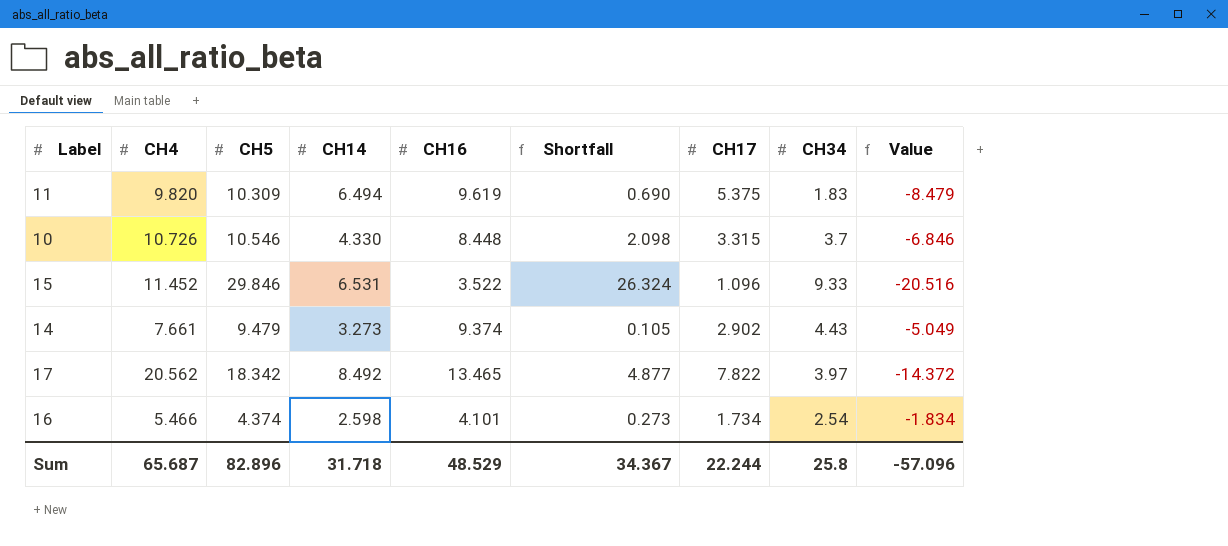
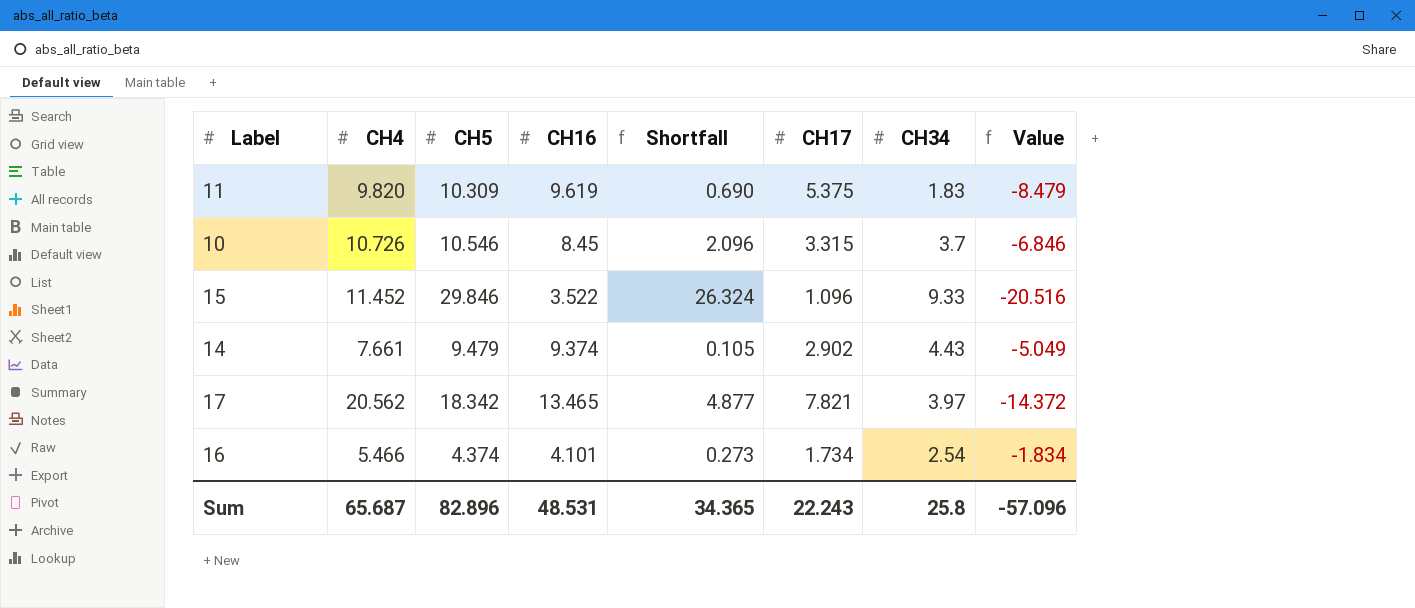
column CH14 | position: 4 -> none
10 | CH16: 8.448 -> 8.45
10 | Shortfall: 2.098 -> 2.096
17 | CH17: 7.822 -> 7.821
Sum | CH16: 48.529 -> 48.531
Sum | Shortfall: 34.367 -> 34.365
Sum | CH17: 22.244 -> 22.243

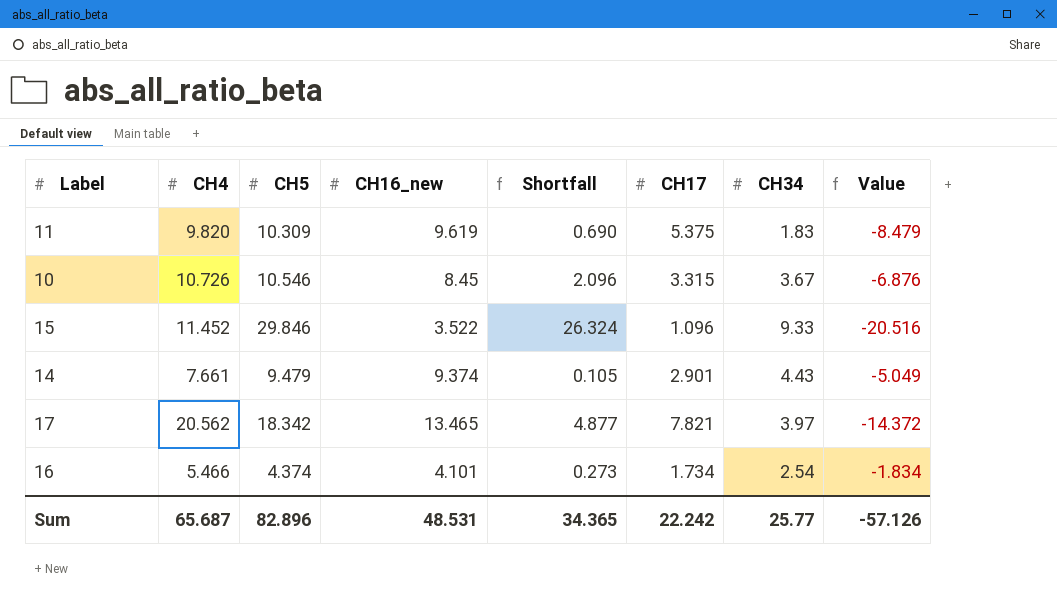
column name: CH16 -> CH16_new
10 | CH34: 3.7 -> 3.67
10 | Value: -6.846 -> -6.876
14 | CH17: 2.902 -> 2.901
Sum | CH17: 22.243 -> 22.242
Sum | CH34: 25.8 -> 25.77
Sum | Value: -57.096 -> -57.126

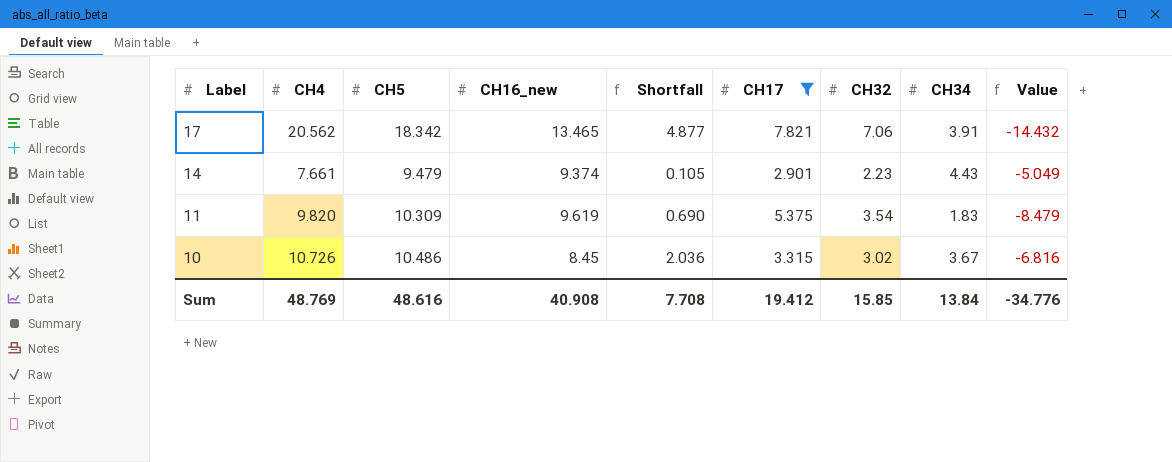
filter: none -> CH17 >= 2.901
row order: none -> Label descending
column CH32 | position: none -> 7
17 | CH34: 3.97 -> 3.91
17 | Value: -14.372 -> -14.432
10 | CH5: 10.546 -> 10.486
10 | Shortfall: 2.096 -> 2.036
10 | Value: -6.876 -> -6.816
Sum | CH4: 65.687 -> 48.769
Sum | CH5: 82.896 -> 48.616
Sum | CH16_new: 48.531 -> 40.908
Sum | Shortfall: 34.365 -> 7.708
Sum | CH17: 22.242 -> 19.412
Sum | CH34: 25.77 -> 13.84
Sum | Value: -57.126 -> -34.776

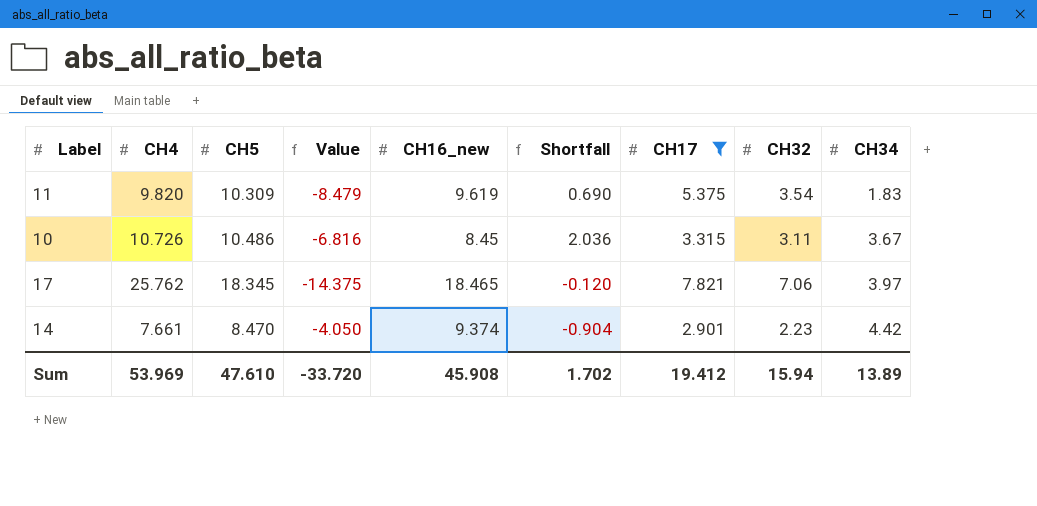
row order: Label descending -> CH34 ascending
column Value | position: 9 -> 4
10 | CH32: 3.02 -> 3.11
17 | CH4: 20.562 -> 25.762
17 | CH5: 18.342 -> 18.345
17 | Value: -14.432 -> -14.375
17 | CH16_new: 13.465 -> 18.465
17 | Shortfall: 4.877 -> -0.120
17 | CH34: 3.91 -> 3.97
14 | CH5: 9.479 -> 8.470
14 | Value: -5.049 -> -4.050
14 | Shortfall: 0.105 -> -0.904
14 | CH34: 4.43 -> 4.42
Sum | CH4: 48.769 -> 53.969
Sum | CH5: 48.616 -> 47.610
Sum | Value: -34.776 -> -33.720
Sum | CH16_new: 40.908 -> 45.908
Sum | Shortfall: 7.708 -> 1.702
Sum | CH32: 15.85 -> 15.94
Sum | CH34: 13.84 -> 13.89

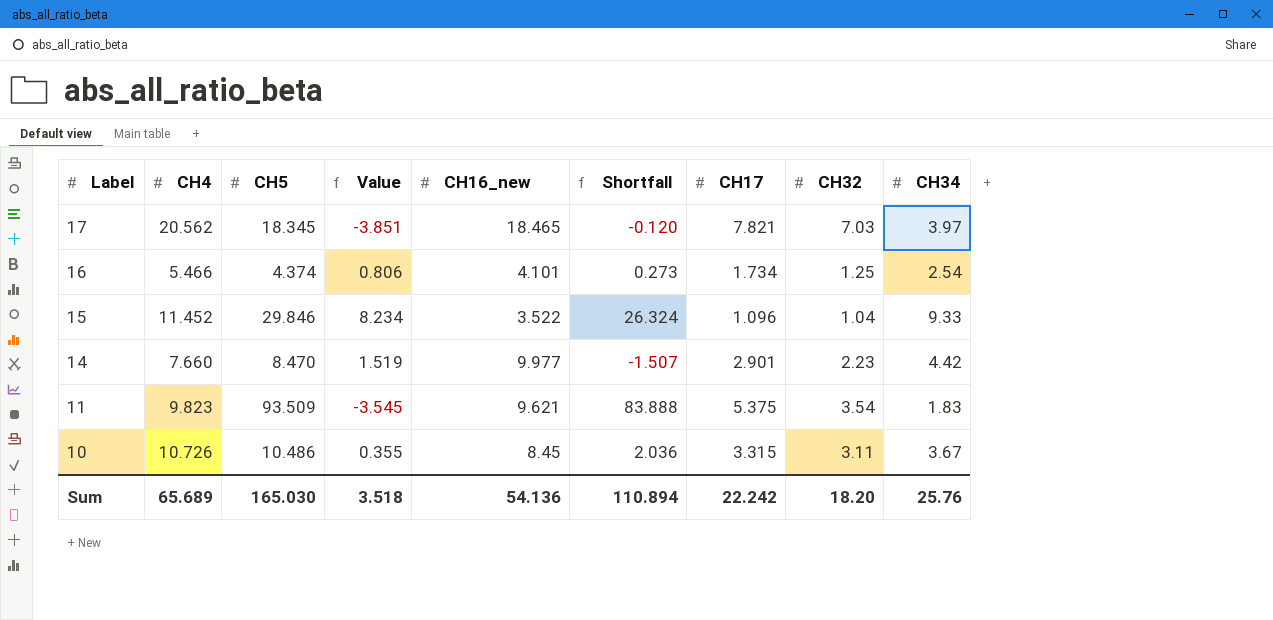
filter: CH17 >= 2.901 -> none
row order: CH34 ascending -> Label descending
column Value | formula: [CH34] - [CH5] -> [CH34] - [CH17]
17 | CH4: 25.762 -> 20.562
17 | CH32: 7.06 -> 7.03
14 | CH4: 7.661 -> 7.660
14 | CH16_new: 9.374 -> 9.977
14 | Shortfall: -0.904 -> -1.507
11 | CH4: 9.820 -> 9.823
11 | CH5: 10.309 -> 93.509
11 | CH16_new: 9.619 -> 9.621
11 | Shortfall: 0.690 -> 83.888
Sum | CH4: 53.969 -> 65.689
Sum | CH5: 47.610 -> 165.030
Sum | Value: -33.720 -> 3.518
Sum | CH16_new: 45.908 -> 54.136
Sum | Shortfall: 1.702 -> 110.894
Sum | CH17: 19.412 -> 22.242
Sum | CH32: 15.94 -> 18.20
Sum | CH34: 13.89 -> 25.76

